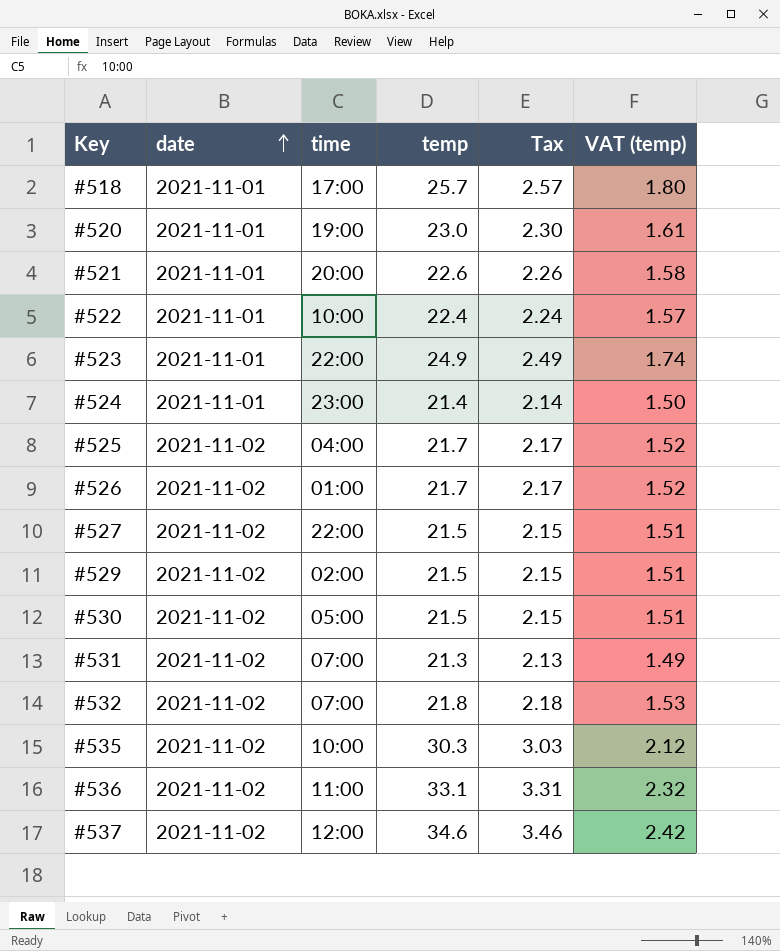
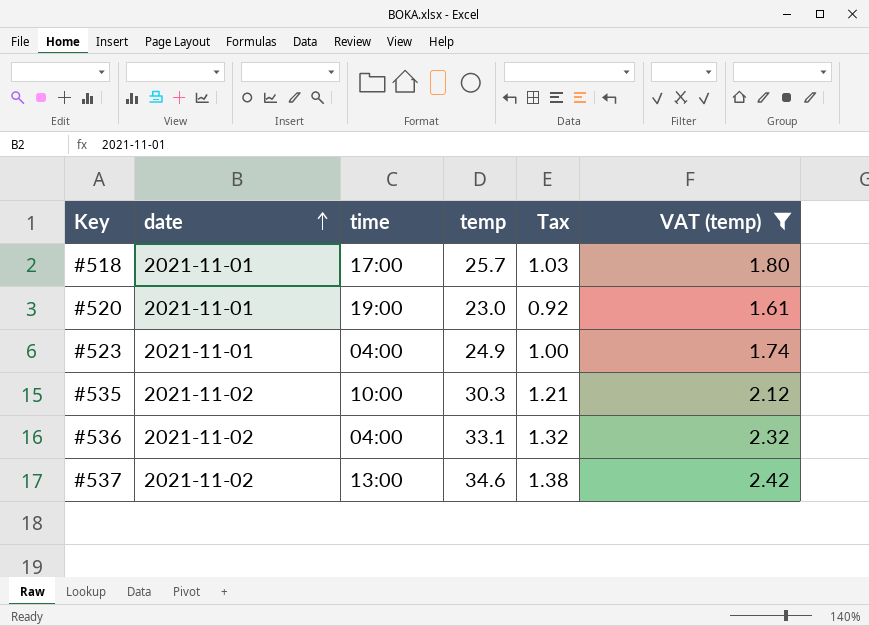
filter: none -> VAT (temp) >= 1.61
column Tax | formula: [temp] * 0.1 -> [temp] * 0.04
#523 | time: 22:00 -> 04:00
#536 | time: 11:00 -> 04:00
#537 | time: 12:00 -> 13:00

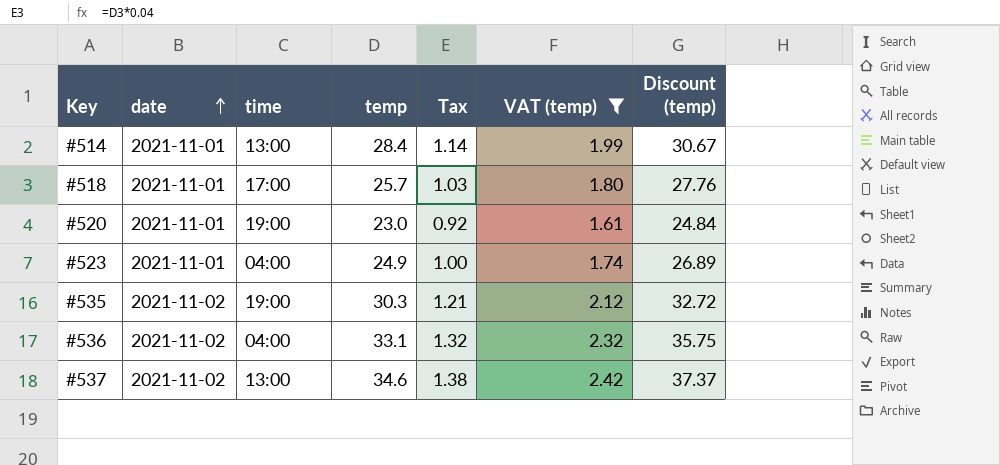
column Discount (temp) | formula: none -> [temp] * 1.08
row #514: none -> 2021-11-01 | 13:00 | 28.4 | 1.14 | 1.99 | 30.67
#535 | time: 10:00 -> 19:00

